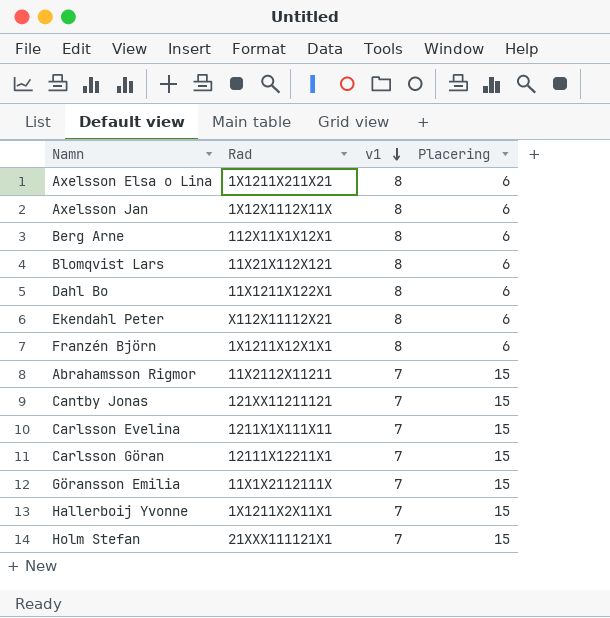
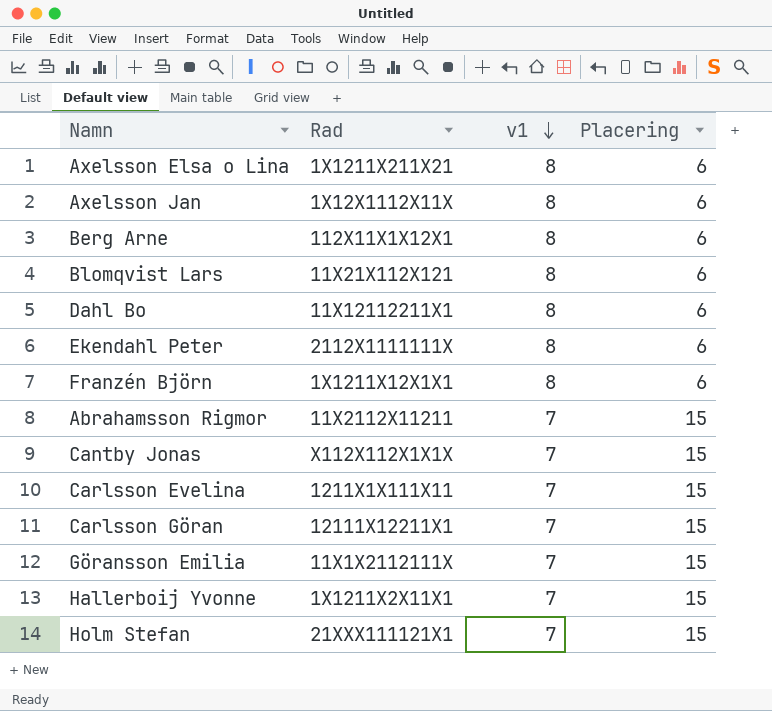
Dahl Bo | Rad: 11X1211X122X1 -> 11X12112211X1
Ekendahl Peter | Rad: X112X11112X21 -> 2112X1111111X
Cantby Jonas | Rad: 121XX11211121 -> X112X112X1X1X

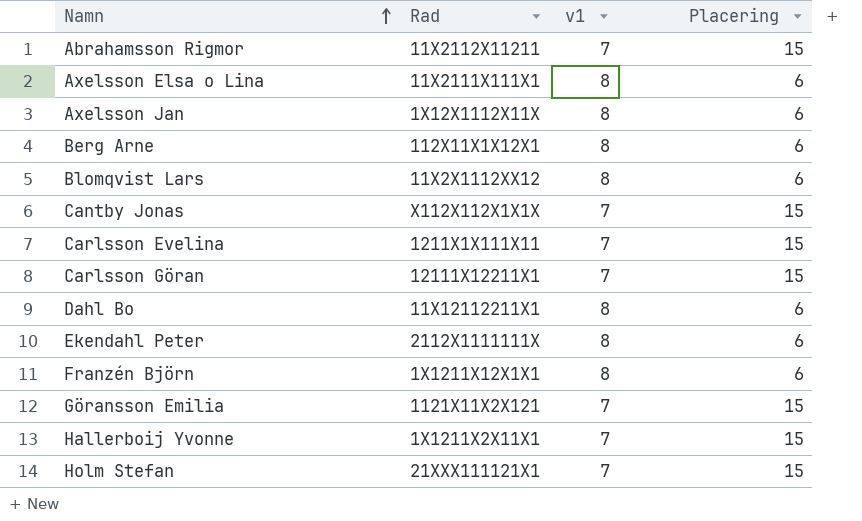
row order: v1 descending -> Namn ascending
Axelsson Elsa o Lina | Rad: 1X1211X211X21 -> 11X2111X111X1
Blomqvist Lars | Rad: 11X21X112X121 -> 11X2X1112XX12
Göransson Emilia | Rad: 11X1X2112111X -> 1121X11X2X121

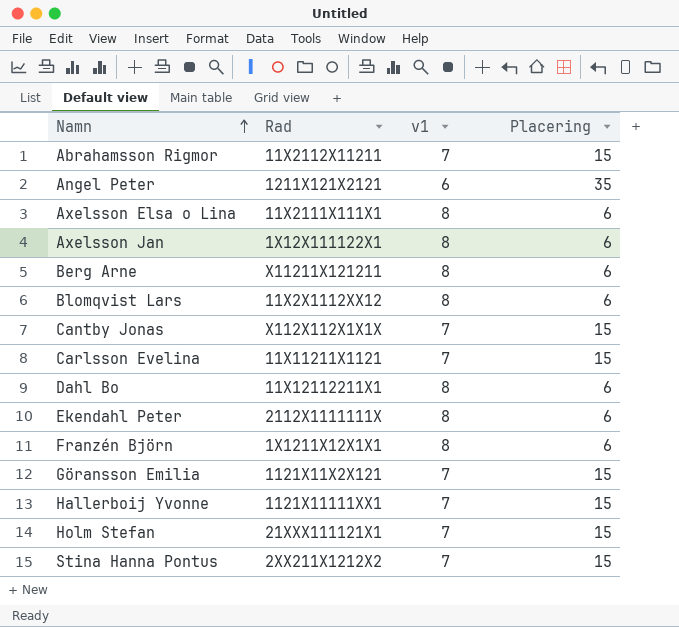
row Carlsson Göran: 12111X12211X1 | 7 | 15 -> none
row Angel Peter: none -> 1211X121X2121 | 6 | 35
Axelsson Jan | Rad: 1X12X1112X11X -> 1X12X111122X1
Berg Arne | Rad: 112X11X1X12X1 -> X11211X121211
Carlsson Evelina | Rad: 1211X1X111X11 -> 11X11211X1121
Hallerboij Yvonne | Rad: 1X1211X2X11X1 -> 1121X11111XX1
row Stina Hanna Pontus: none -> 2XX211X1212X2 | 7 | 15

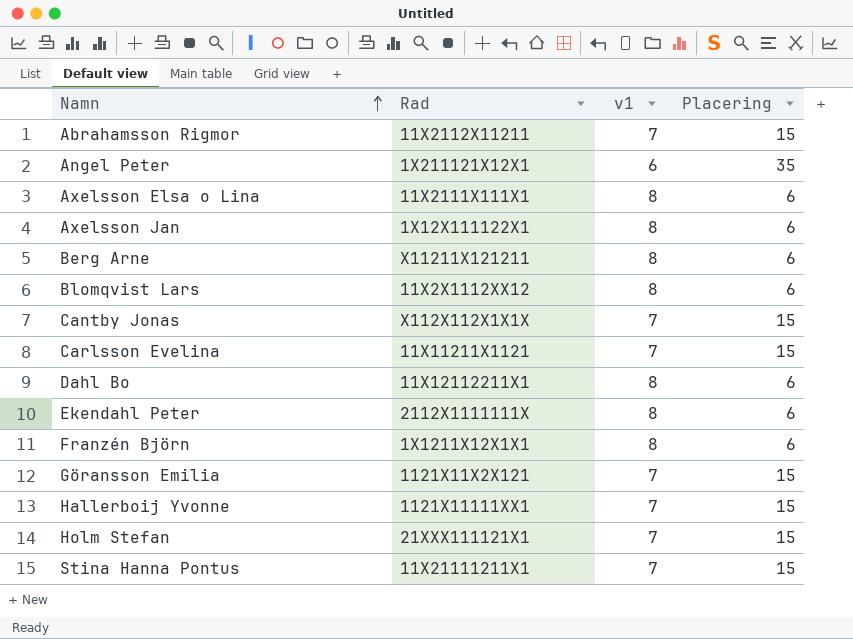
Angel Peter | Rad: 1211X121X2121 -> 1X211121X12X1
Stina Hanna Pontus | Rad: 2XX211X1212X2 -> 11X21111211X1

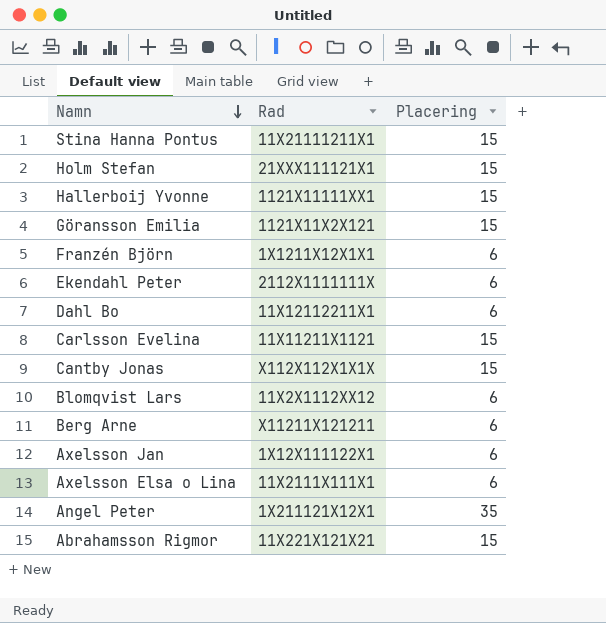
row order: Namn ascending -> Namn descending
column v1 | position: 3 -> none
Abrahamsson Rigmor | Rad: 11X2112X11211 -> 11X221X121X21

